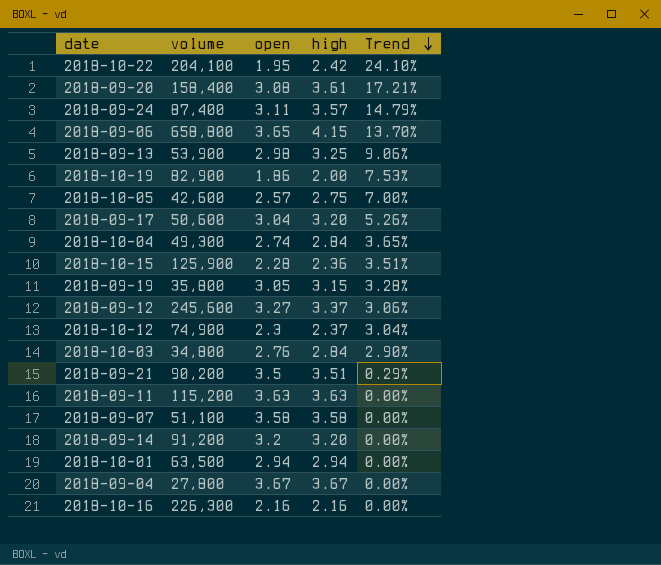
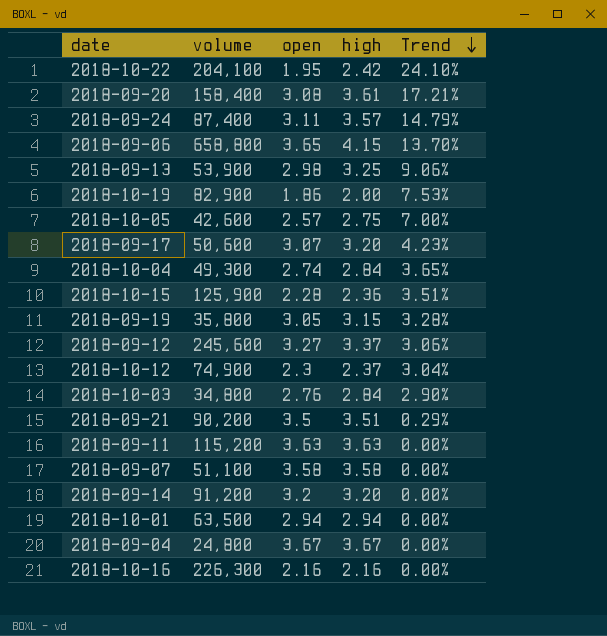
2018-09-17 | open: 3.04 -> 3.07
2018-09-17 | Trend: 5.26% -> 4.23%
2018-09-04 | volume: 27,800 -> 24,800

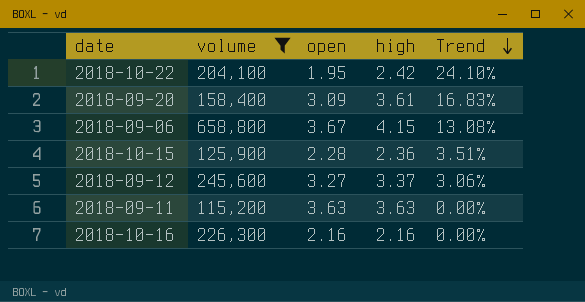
filter: none -> volume >= 115,200
2018-09-20 | open: 3.08 -> 3.09
2018-09-20 | Trend: 17.21% -> 16.83%
2018-09-06 | open: 3.65 -> 3.67
2018-09-06 | Trend: 13.70% -> 13.08%

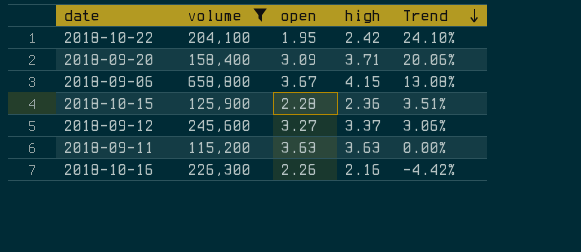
2018-09-20 | high: 3.61 -> 3.71
2018-09-20 | Trend: 16.83% -> 20.06%
2018-10-16 | open: 2.16 -> 2.26
2018-10-16 | Trend: 0.00% -> -4.42%

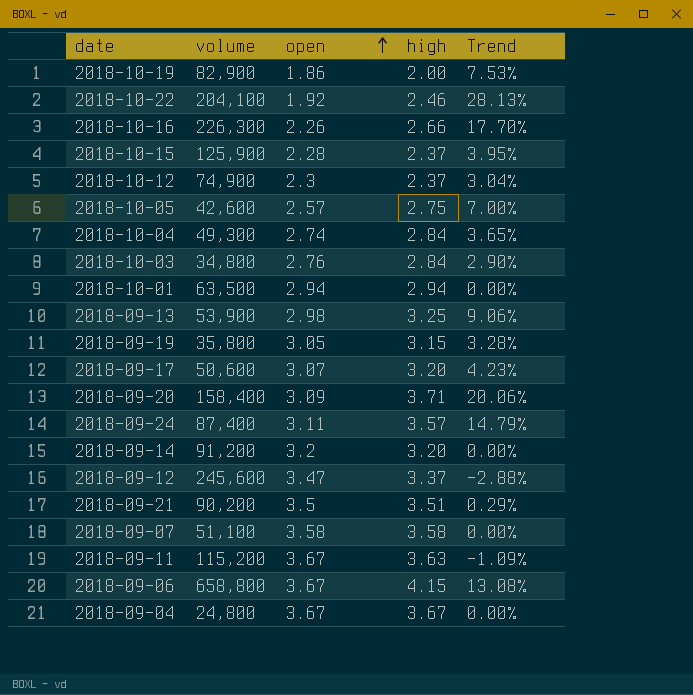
filter: volume >= 115,200 -> none
row order: Trend descending -> open ascending
2018-10-22 | open: 1.95 -> 1.92
2018-10-22 | high: 2.42 -> 2.46
2018-10-22 | Trend: 24.10% -> 28.13%
2018-10-16 | high: 2.16 -> 2.66
2018-10-16 | Trend: -4.42% -> 17.70%
2018-10-15 | high: 2.36 -> 2.37
2018-10-15 | Trend: 3.51% -> 3.95%
2018-09-12 | open: 3.27 -> 3.47
2018-09-12 | Trend: 3.06% -> -2.88%
2018-09-11 | open: 3.63 -> 3.67
2018-09-11 | Trend: 0.00% -> -1.09%

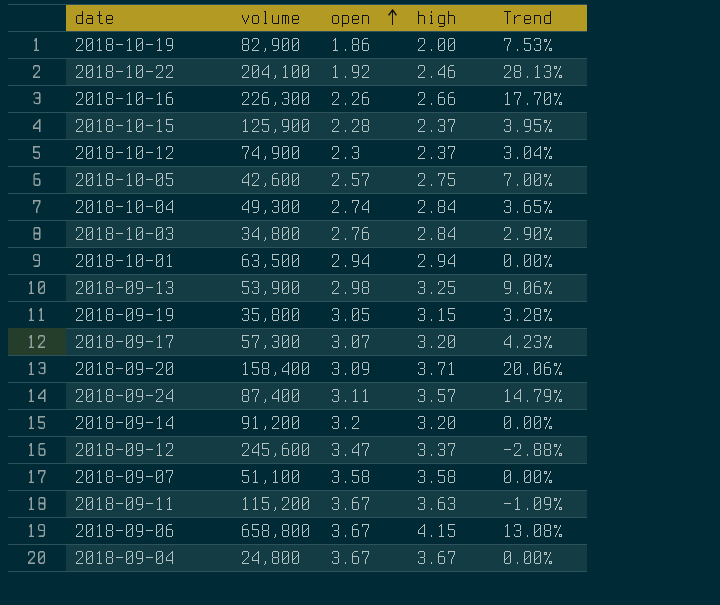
row 2018-09-21: 90,200 | 3.5 | 3.51 | 0.29% -> none
2018-09-17 | volume: 50,600 -> 57,300

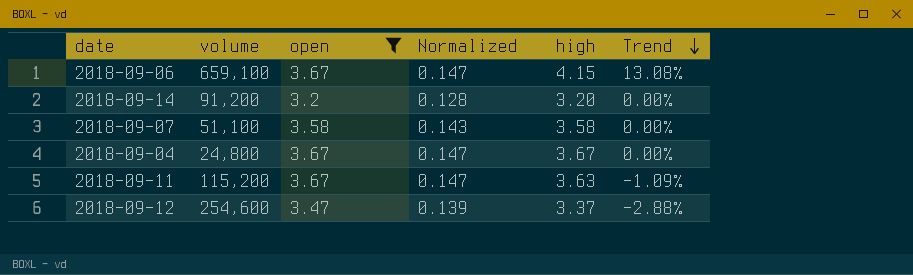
filter: none -> open >= 3.2
row order: open ascending -> Trend descending
column Normalized | formula: none -> [open] * 0.04
2018-09-06 | volume: 658,800 -> 659,100
2018-09-12 | volume: 245,600 -> 254,600

